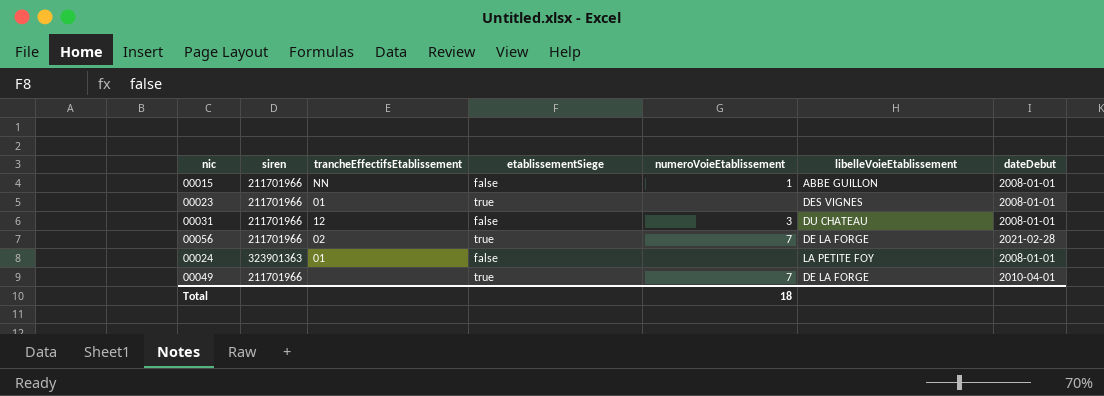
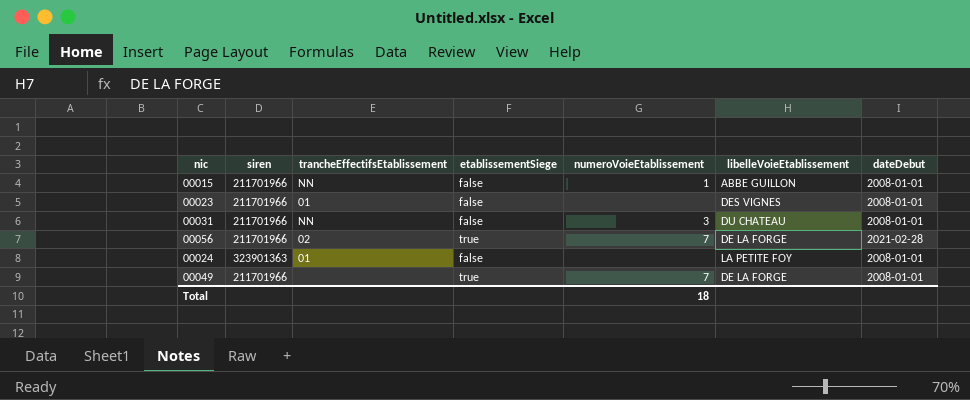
00023 | etablissementSiege: true -> false
00031 | trancheEffectifsEtablissement: 12 -> NN
00049 | dateDebut: 2010-04-01 -> 2008-01-01

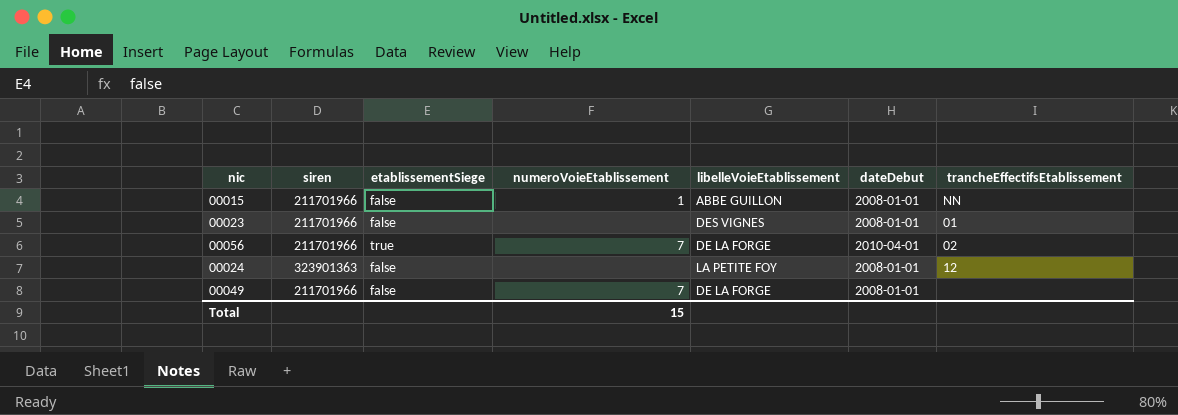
column trancheEffectifsEtablissement | position: 3 -> 7
row 00031: 211701966 | NN | false | 3 | DU CHATEAU | 2008-01-01 -> none
00056 | dateDebut: 2021-02-28 -> 2010-04-01
00024 | trancheEffectifsEtablissement: 01 -> 12
00049 | etablissementSiege: true -> false
Total | numeroVoieEtablissement: 18 -> 15

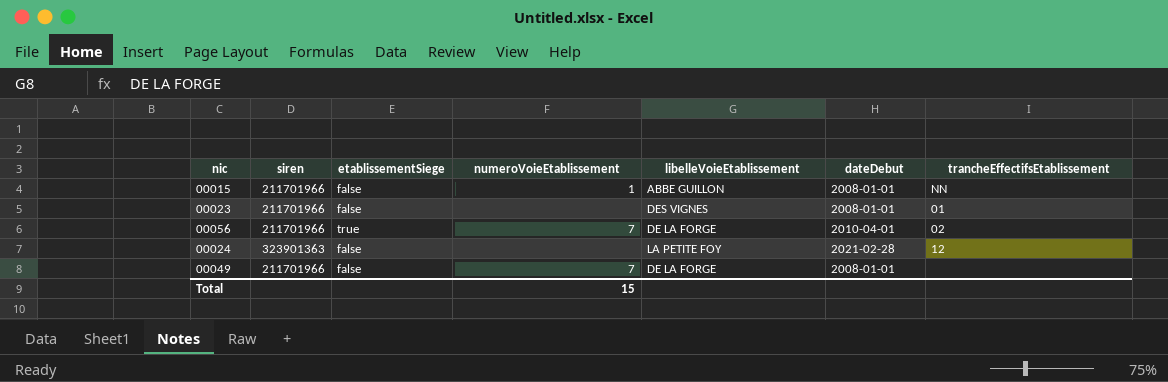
00024 | dateDebut: 2008-01-01 -> 2021-02-28

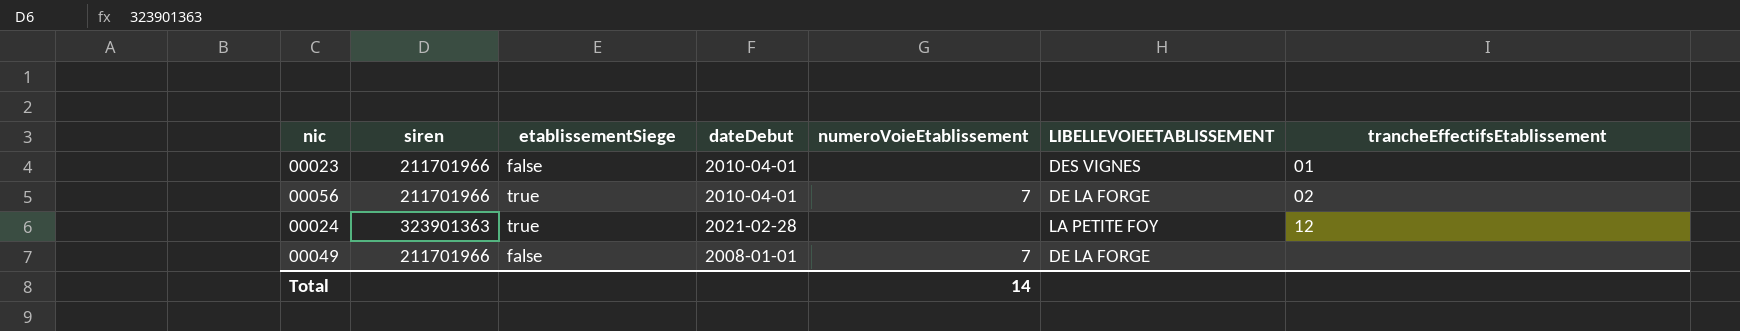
column dateDebut | position: 6 -> 4
column name: libelleVoieEtablissement -> LIBELLEVOIEETABLISSEMENT
row 00015: 211701966 | false | 1 | ABBE GUILLON | 2008-01-01 | NN -> none
00023 | dateDebut: 2008-01-01 -> 2010-04-01
00024 | etablissementSiege: false -> true
Total | numeroVoieEtablissement: 15 -> 14

